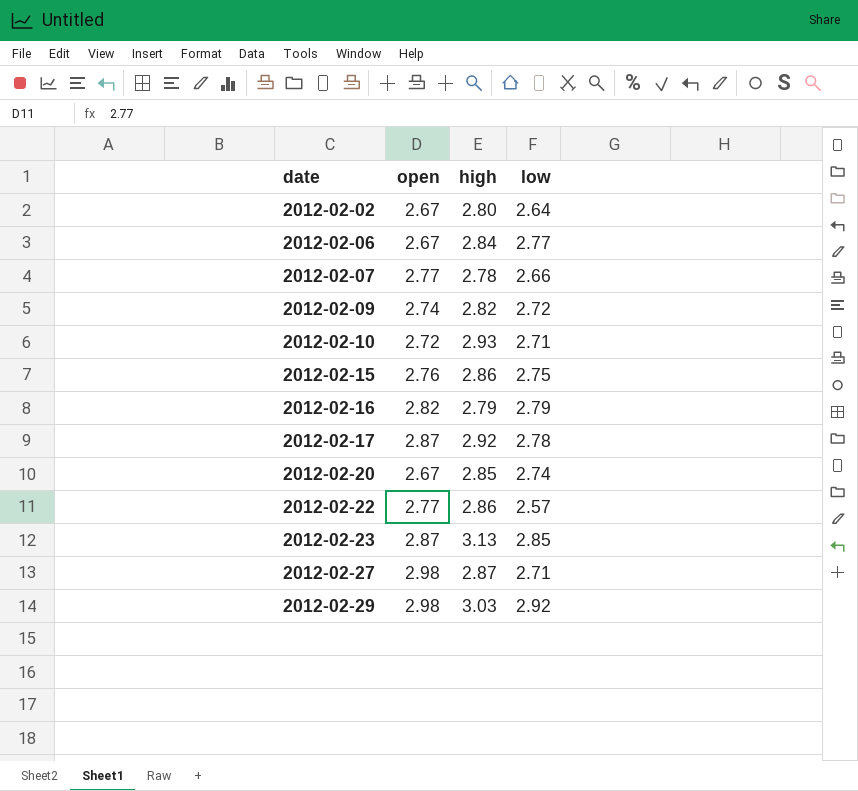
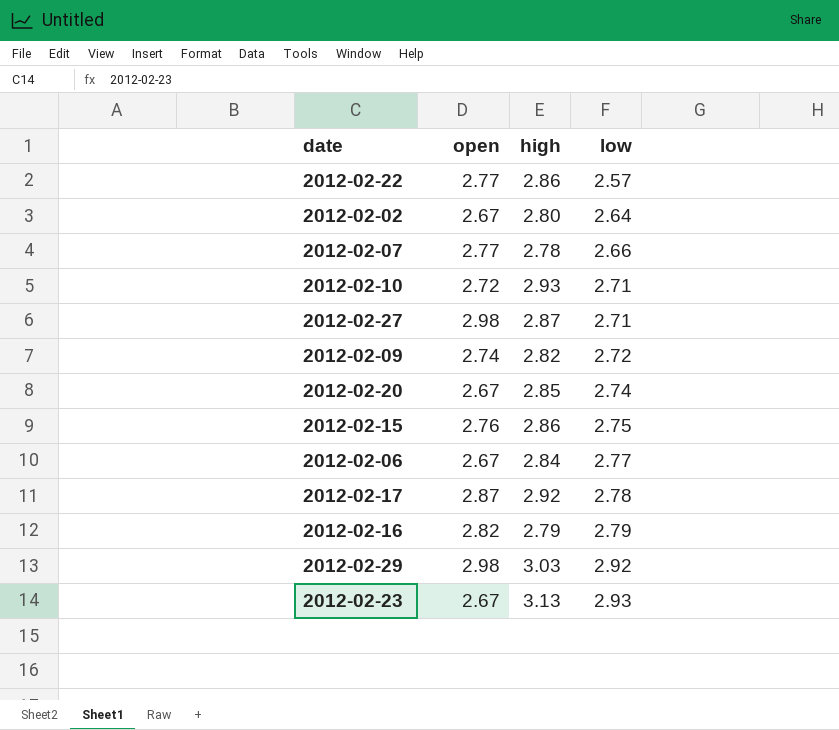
row order: date ascending -> low ascending
2012-02-23 | open: 2.87 -> 2.67
2012-02-23 | low: 2.85 -> 2.93

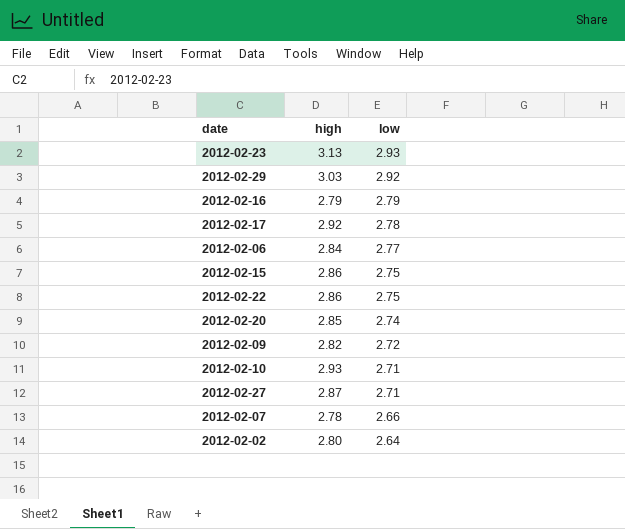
row order: low ascending -> low descending
column open | position: 2 -> none
2012-02-22 | low: 2.57 -> 2.75

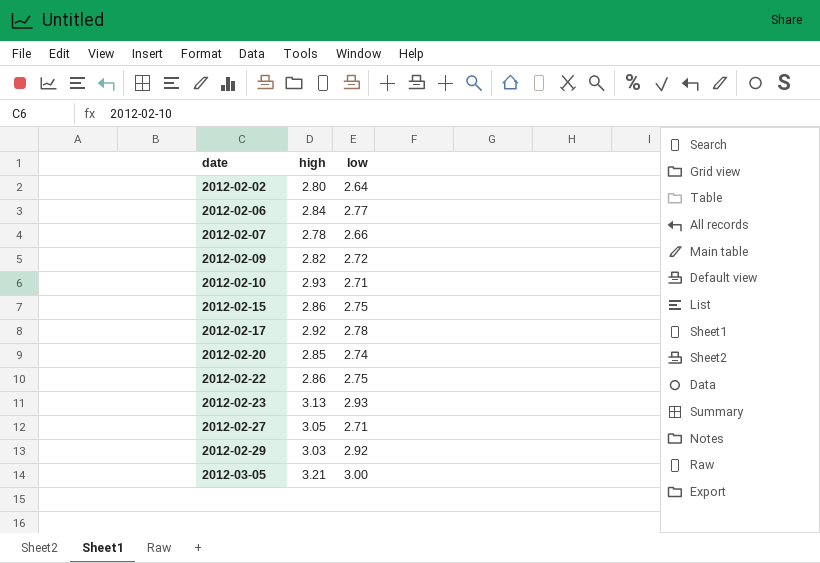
row order: low descending -> date ascending
row 2012-02-16: 2.79 | 2.79 -> none
2012-02-27 | high: 2.87 -> 3.05
row 2012-03-05: none -> 3.21 | 3.00

